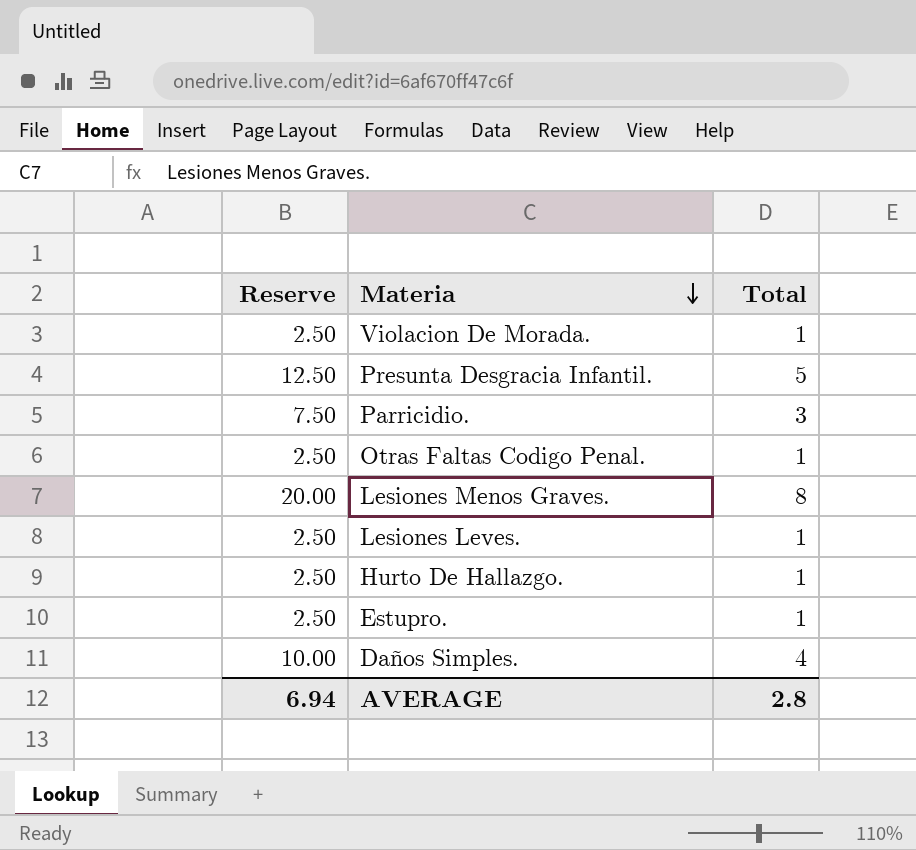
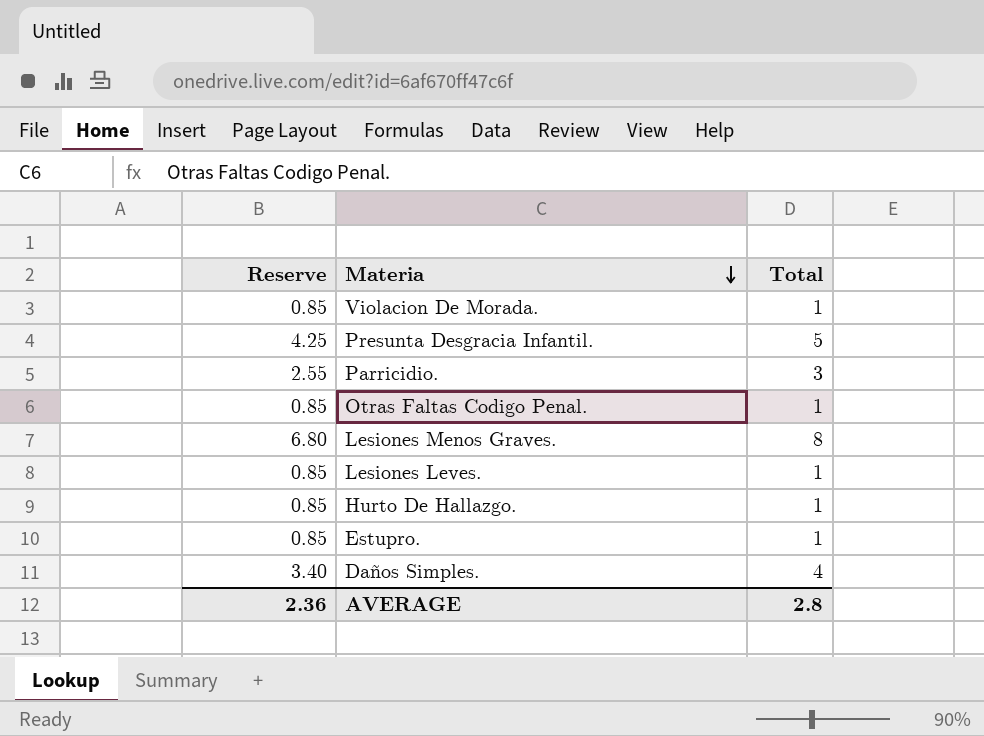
column Reserve | formula: [Total] * 2.5 -> [Total] * 0.85
AVERAGE | Reserve: 6.94 -> 2.36

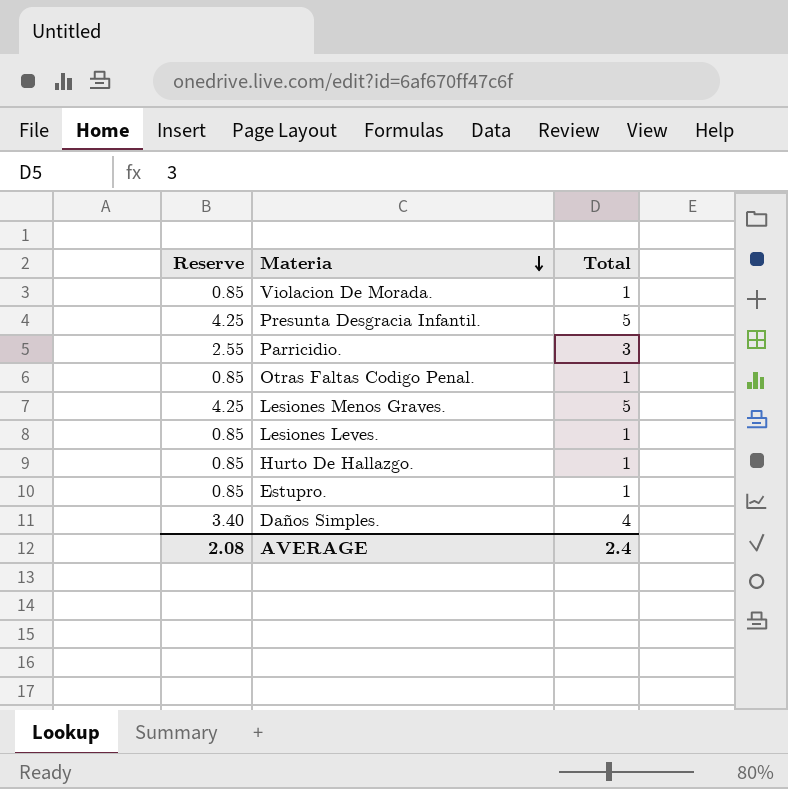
Lesiones Menos Graves. | Reserve: 6.80 -> 4.25
Lesiones Menos Graves. | Total: 8 -> 5
AVERAGE | Reserve: 2.36 -> 2.08
AVERAGE | Total: 2.8 -> 2.4

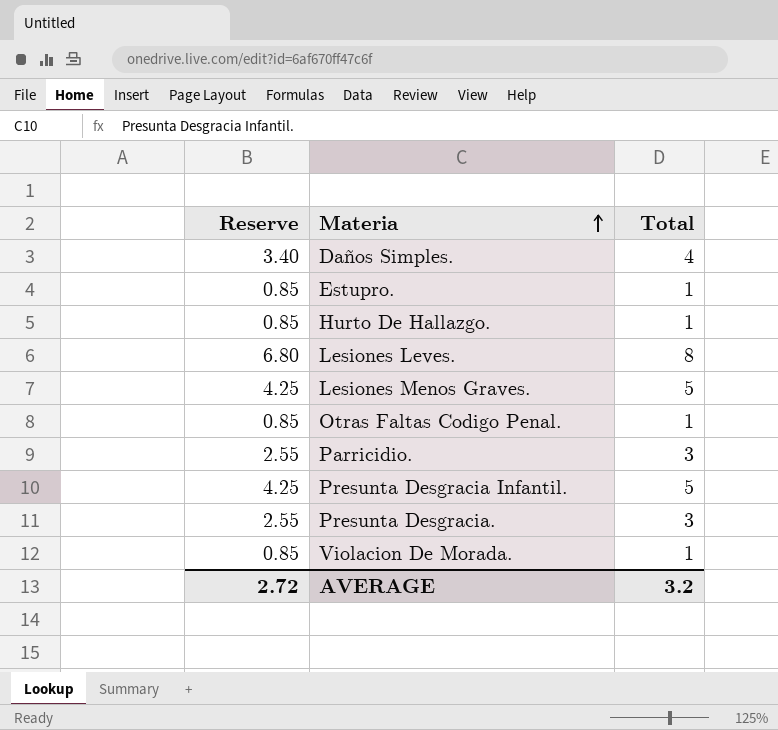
row order: Materia descending -> Materia ascending
Lesiones Leves. | Reserve: 0.85 -> 6.80
Lesiones Leves. | Total: 1 -> 8
row Presunta Desgracia.: none -> 2.55 | 3
AVERAGE | Reserve: 2.08 -> 2.72
AVERAGE | Total: 2.4 -> 3.2

